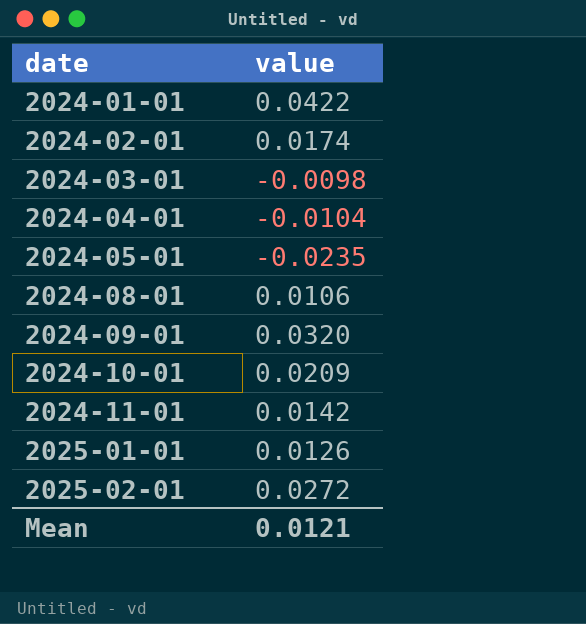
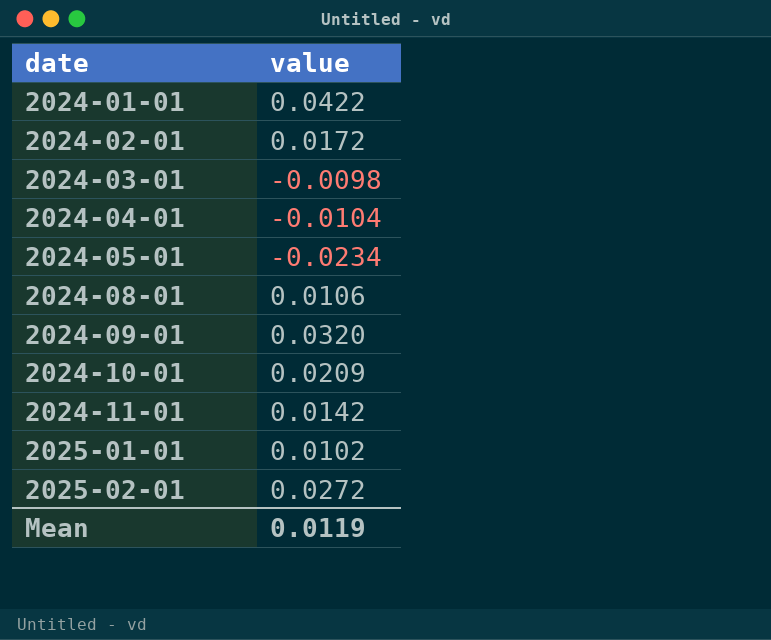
2024-02-01 | value: 0.0174 -> 0.0172
2024-05-01 | value: -0.0235 -> -0.0234
2025-01-01 | value: 0.0126 -> 0.0102
Mean | value: 0.0121 -> 0.0119

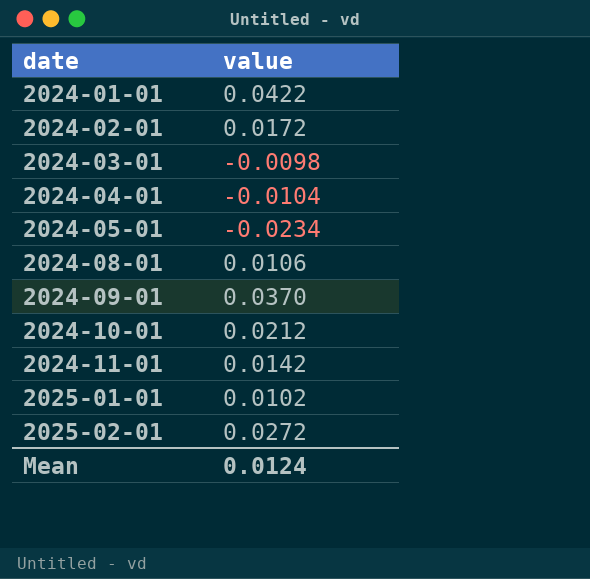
2024-09-01 | value: 0.0320 -> 0.0370
2024-10-01 | value: 0.0209 -> 0.0212
Mean | value: 0.0119 -> 0.0124

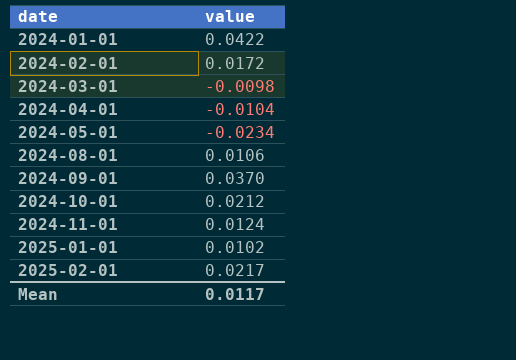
2024-11-01 | value: 0.0142 -> 0.0124
2025-02-01 | value: 0.0272 -> 0.0217
Mean | value: 0.0124 -> 0.0117

